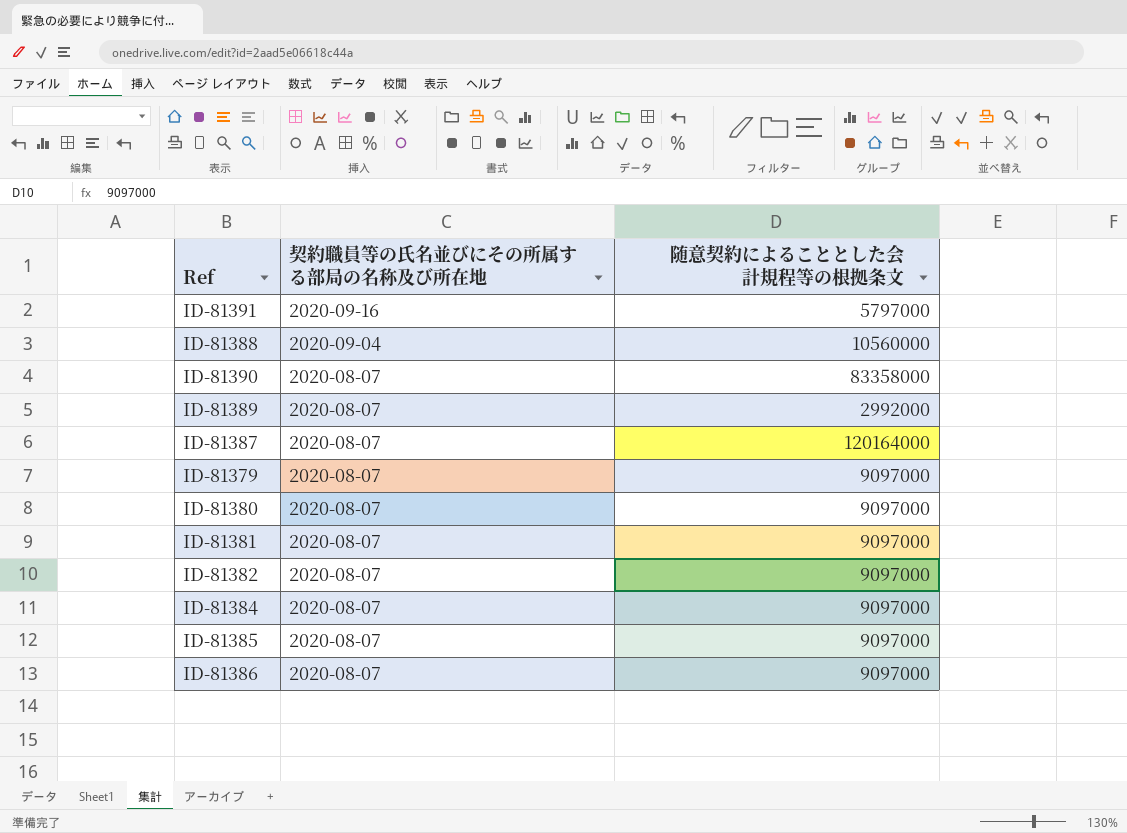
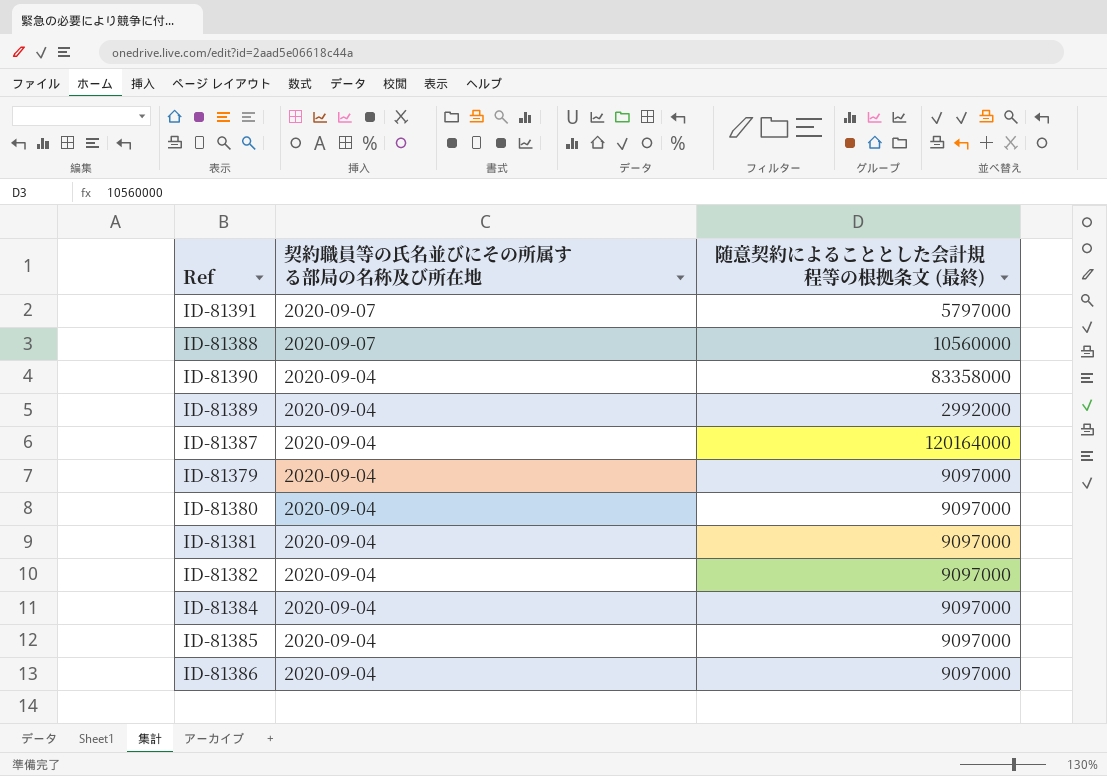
column name: 随意契約によることとした会計規程等の根拠条文 -> 随意契約によることとした会計規程等の根拠条文 (最終)
ID-81391 | 契約職員等の氏名並びにその所属する部局の名称及び所在地: 2020-09-16 -> 2020-09-07
ID-81388 | 契約職員等の氏名並びにその所属する部局の名称及び所在地: 2020-09-04 -> 2020-09-07
ID-81390 | 契約職員等の氏名並びにその所属する部局の名称及び所在地: 2020-08-07 -> 2020-09-04
ID-81389 | 契約職員等の氏名並びにその所属する部局の名称及び所在地: 2020-08-07 -> 2020-09-04
ID-81387 | 契約職員等の氏名並びにその所属する部局の名称及び所在地: 2020-08-07 -> 2020-09-04
ID-81379 | 契約職員等の氏名並びにその所属する部局の名称及び所在地: 2020-08-07 -> 2020-09-04
ID-81380 | 契約職員等の氏名並びにその所属する部局の名称及び所在地: 2020-08-07 -> 2020-09-04
ID-81381 | 契約職員等の氏名並びにその所属する部局の名称及び所在地: 2020-08-07 -> 2020-09-04
ID-81382 | 契約職員等の氏名並びにその所属する部局の名称及び所在地: 2020-08-07 -> 2020-09-04
ID-81384 | 契約職員等の氏名並びにその所属する部局の名称及び所在地: 2020-08-07 -> 2020-09-04
ID-81385 | 契約職員等の氏名並びにその所属する部局の名称及び所在地: 2020-08-07 -> 2020-09-04
ID-81386 | 契約職員等の氏名並びにその所属する部局の名称及び所在地: 2020-08-07 -> 2020-09-04

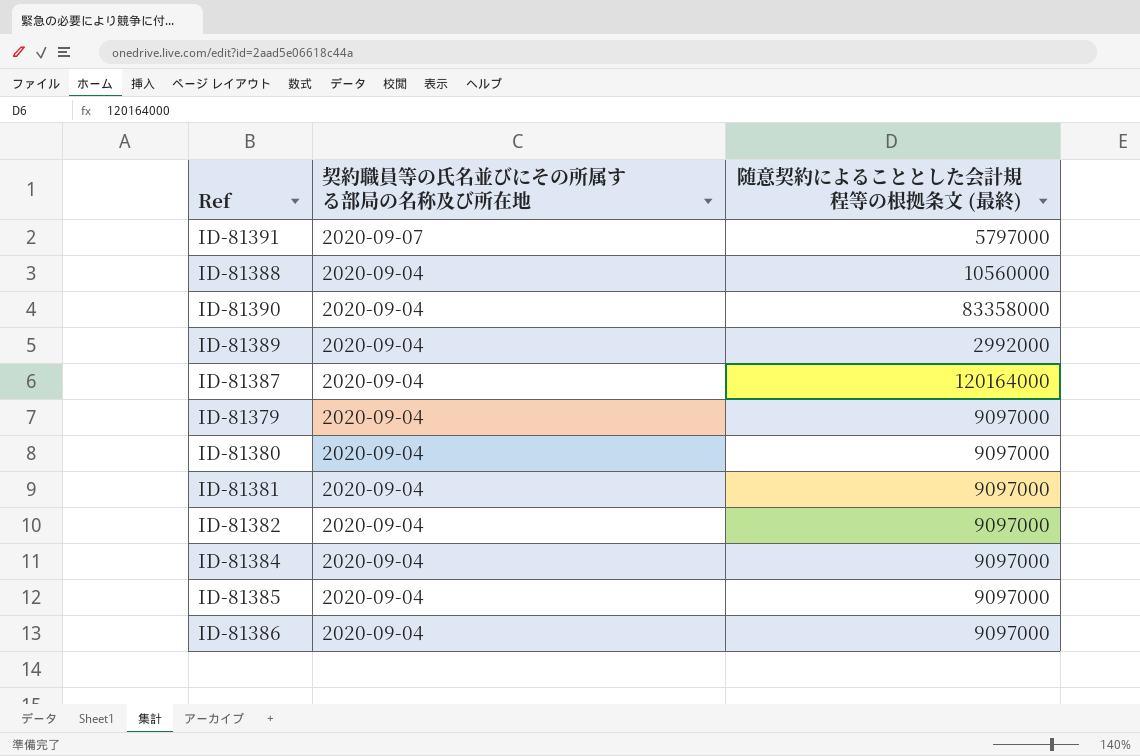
ID-81388 | 契約職員等の氏名並びにその所属する部局の名称及び所在地: 2020-09-07 -> 2020-09-04

